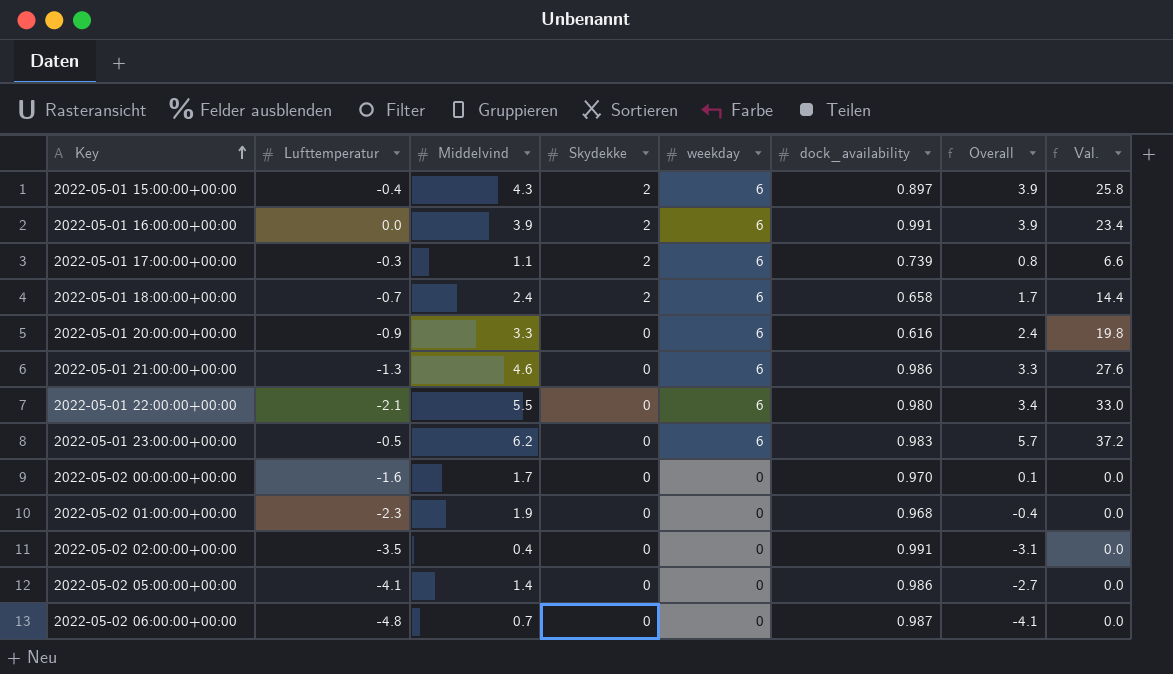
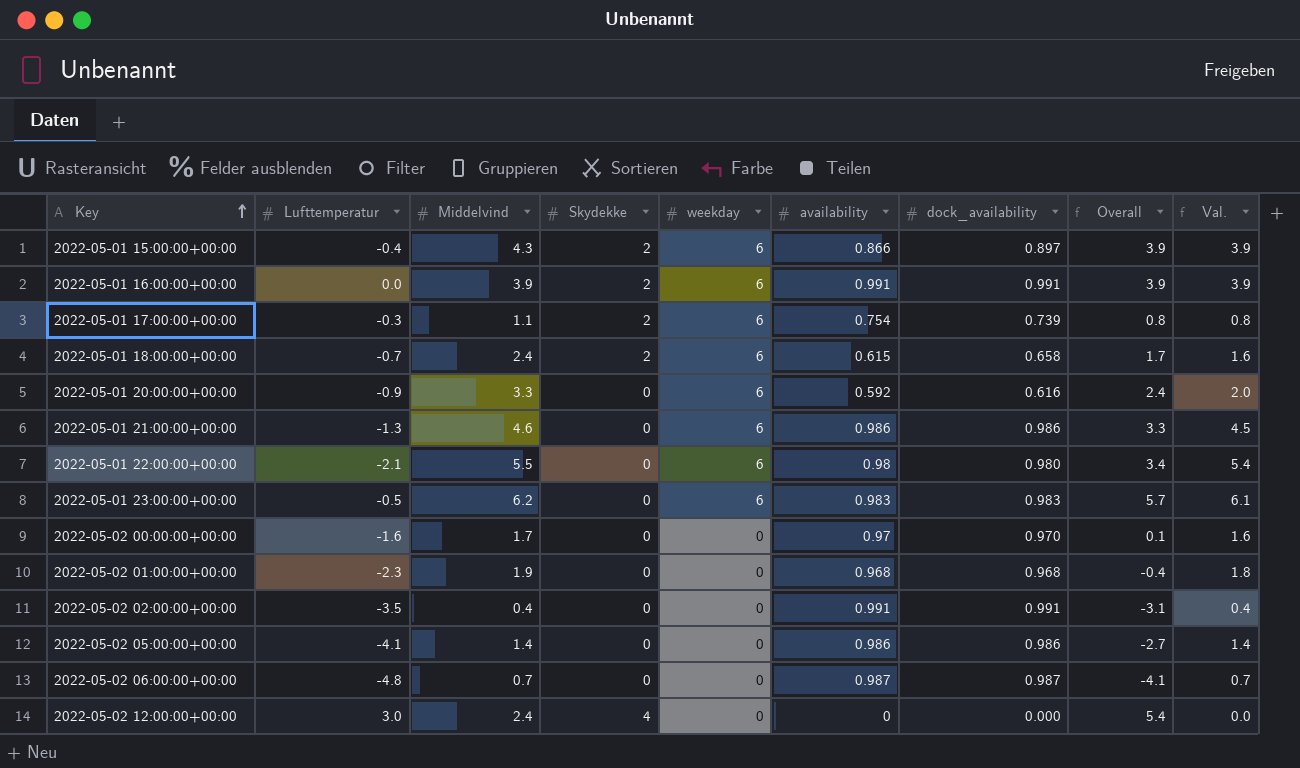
column availability | position: none -> 6
column Val. | formula: [Middelvind] * [weekday] -> [Middelvind] * [dock_availability]
row 2022-05-02 12:00:00+00:00: none -> 3.0 | 2.4 | 4 | 0 | 0 | 0.000 | 5.4 | 0.0

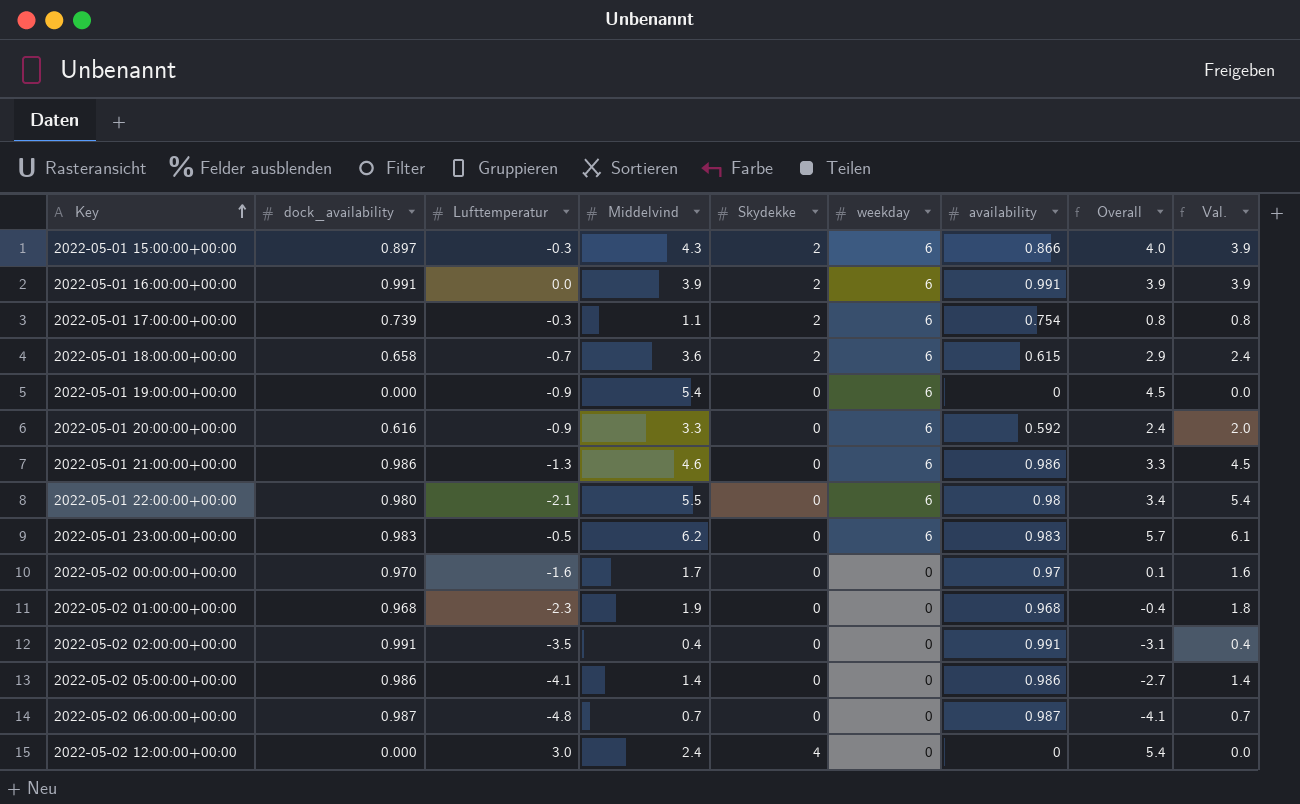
column dock_availability | position: 7 -> 2
2022-05-01 15:00:00+00:00 | Lufttemperatur: -0.4 -> -0.3
2022-05-01 15:00:00+00:00 | Overall: 3.9 -> 4.0
2022-05-01 18:00:00+00:00 | Middelvind: 2.4 -> 3.6
2022-05-01 18:00:00+00:00 | Overall: 1.7 -> 2.9
2022-05-01 18:00:00+00:00 | Val.: 1.6 -> 2.4
row 2022-05-01 19:00:00+00:00: none -> 0.000 | -0.9 | 5.4 | 0 | 6 | 0 | 4.5 | 0.0

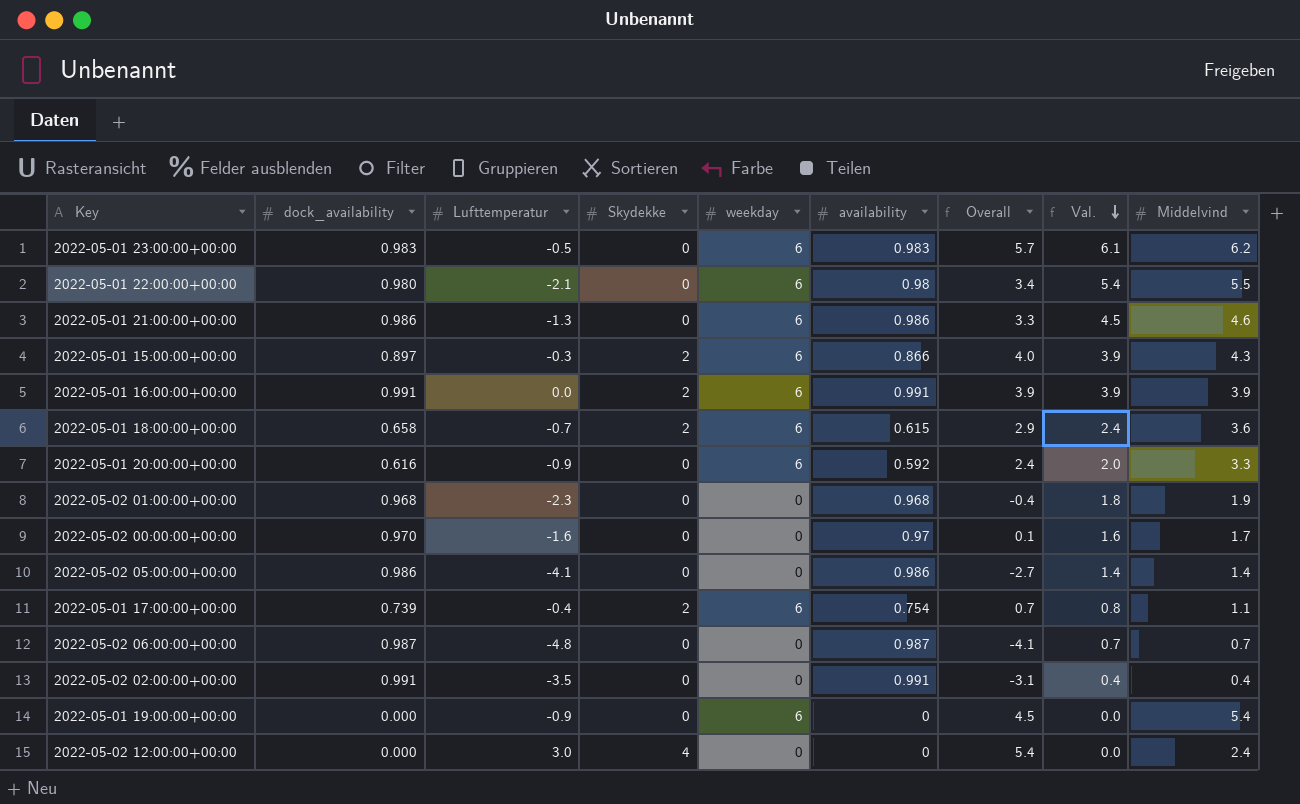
row order: Key ascending -> Val. descending
column Middelvind | position: 4 -> 9
2022-05-01 17:00:00+00:00 | Lufttemperatur: -0.3 -> -0.4
2022-05-01 17:00:00+00:00 | Overall: 0.8 -> 0.7

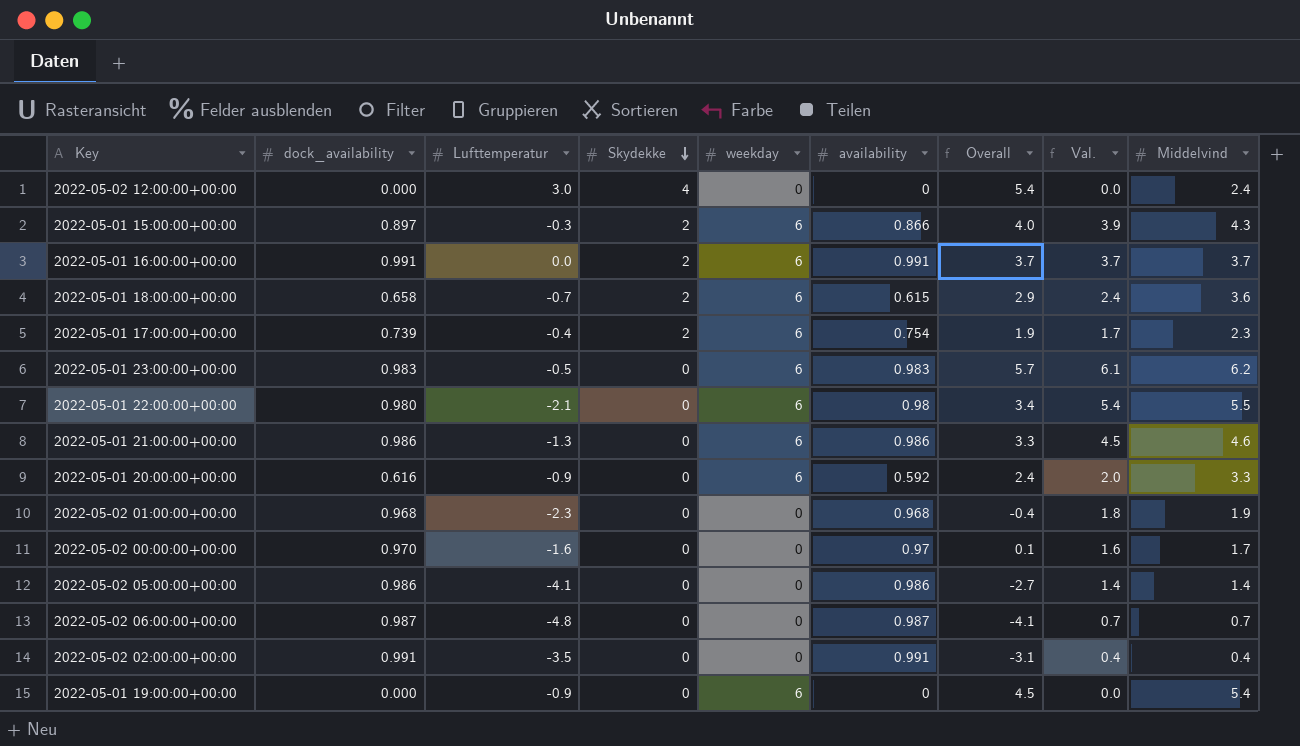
row order: Val. descending -> Skydekke descending
2022-05-01 16:00:00+00:00 | Overall: 3.9 -> 3.7
2022-05-01 16:00:00+00:00 | Val.: 3.9 -> 3.7
2022-05-01 16:00:00+00:00 | Middelvind: 3.9 -> 3.7
2022-05-01 17:00:00+00:00 | Overall: 0.7 -> 1.9
2022-05-01 17:00:00+00:00 | Val.: 0.8 -> 1.7
2022-05-01 17:00:00+00:00 | Middelvind: 1.1 -> 2.3

